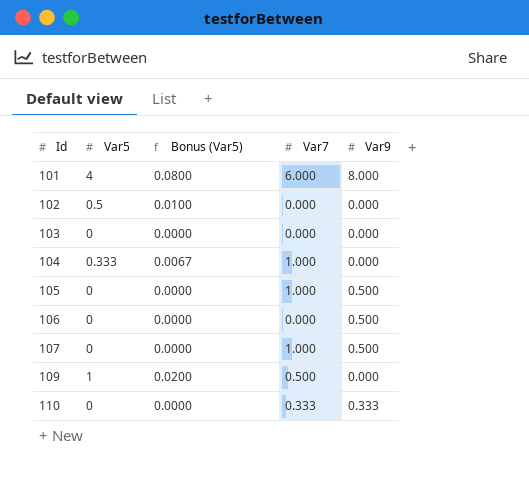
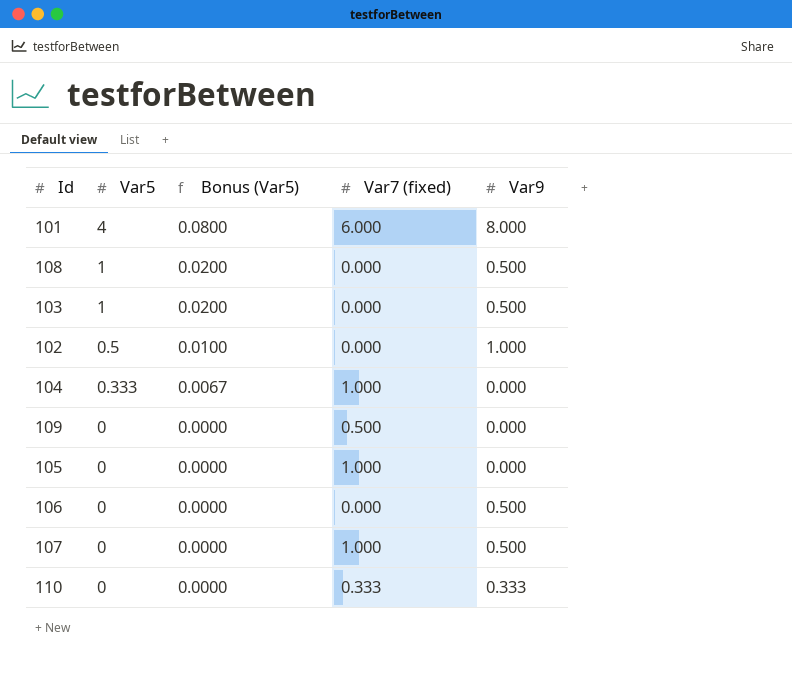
row order: Id ascending -> Var5 descending
column name: Var7 -> Var7 (fixed)
row 108: none -> 1 | 0.0200 | 0.000 | 0.500
103 | Var5: 0 -> 1
103 | Bonus (Var5): 0.0000 -> 0.0200
103 | Var9: 0.000 -> 0.500
102 | Var9: 0.000 -> 1.000
109 | Var5: 1 -> 0
109 | Bonus (Var5): 0.0200 -> 0.0000
105 | Var9: 0.500 -> 0.000

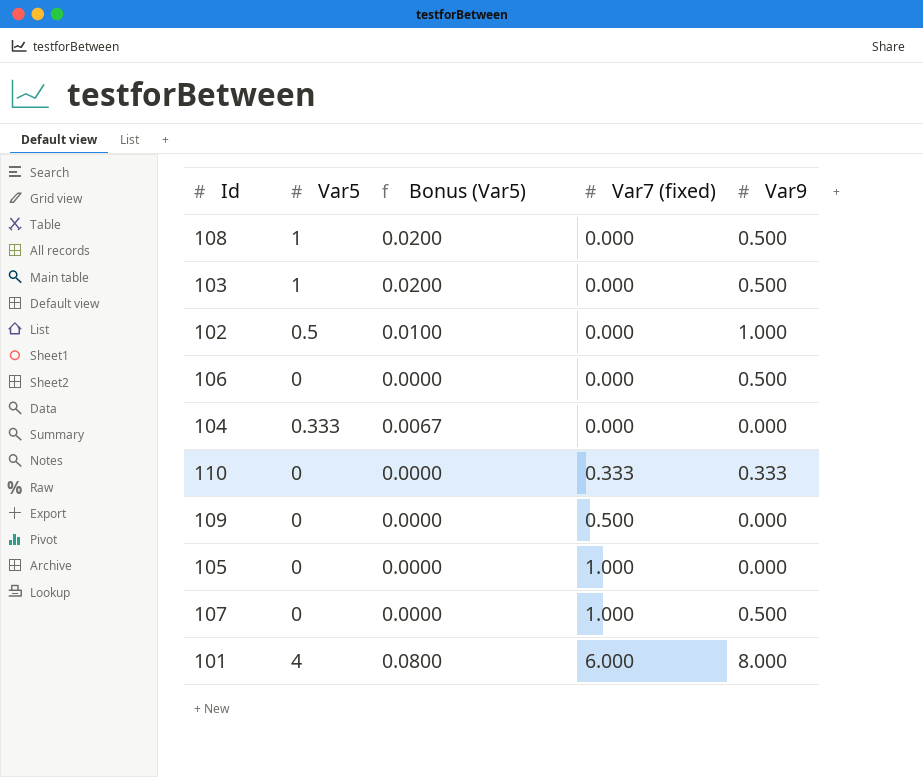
row order: Var5 descending -> Var7 (fixed) ascending
104 | Var7 (fixed): 1.000 -> 0.000

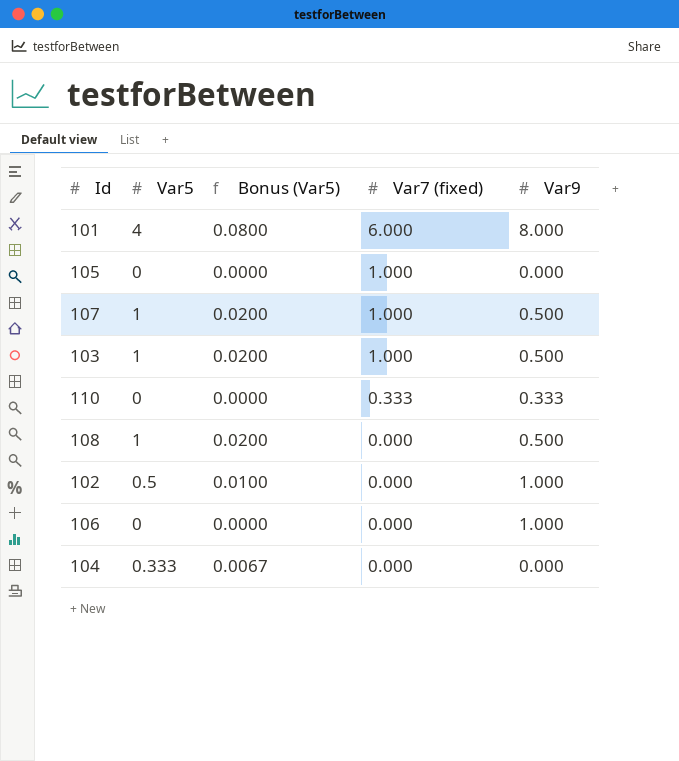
row order: Var7 (fixed) ascending -> Var7 (fixed) descending
row 109: 0 | 0.0000 | 0.500 | 0.000 -> none
107 | Var5: 0 -> 1
107 | Bonus (Var5): 0.0000 -> 0.0200
103 | Var7 (fixed): 0.000 -> 1.000
106 | Var9: 0.500 -> 1.000

